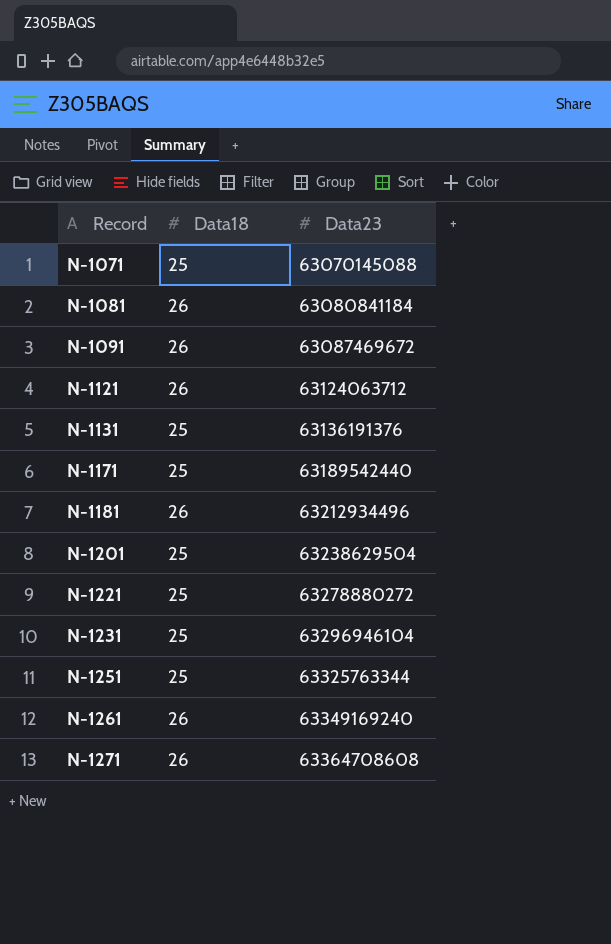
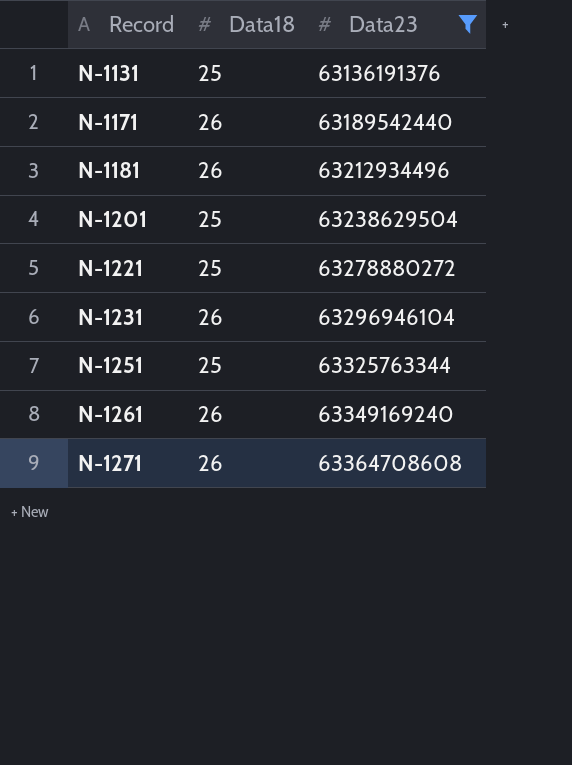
filter: none -> Data23 >= 63136191376
N-1171 | Data18: 25 -> 26
N-1231 | Data18: 25 -> 26

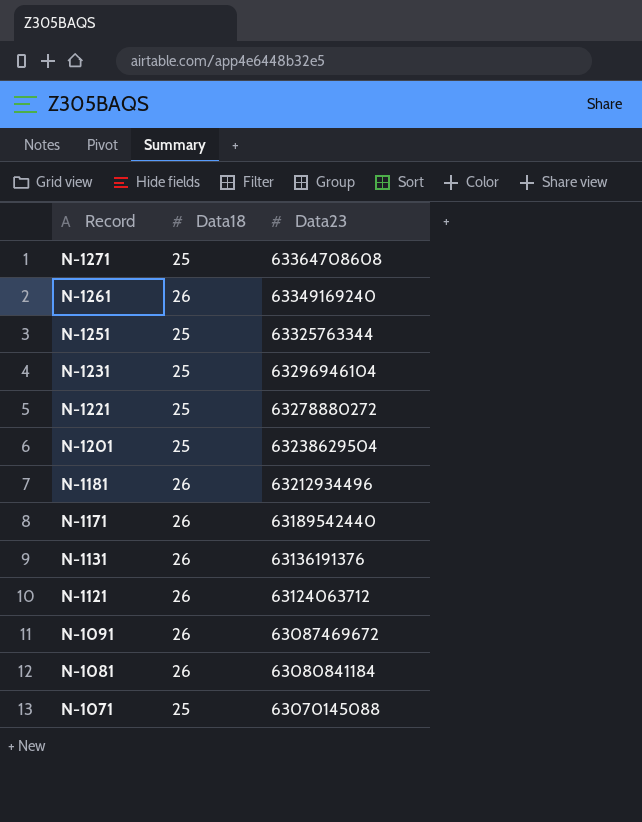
filter: Data23 >= 63136191376 -> none
row order: Record ascending -> Record descending
N-1271 | Data18: 26 -> 25
N-1231 | Data18: 26 -> 25
N-1131 | Data18: 25 -> 26

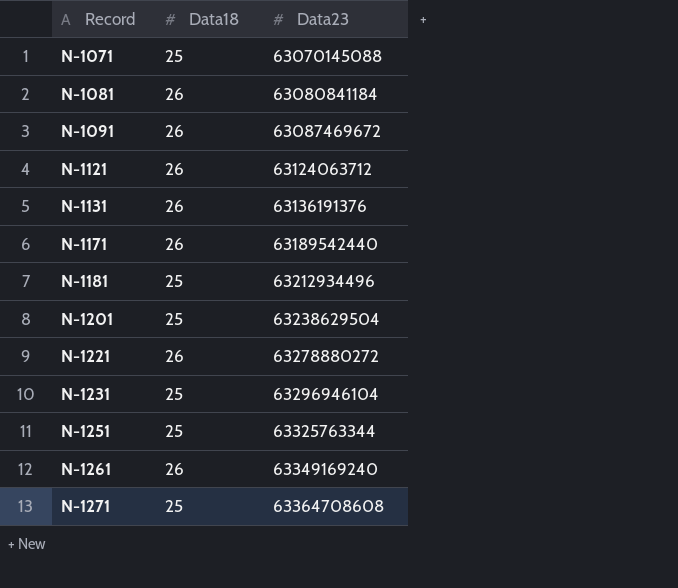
row order: Record descending -> Record ascending
N-1181 | Data18: 26 -> 25
N-1221 | Data18: 25 -> 26

